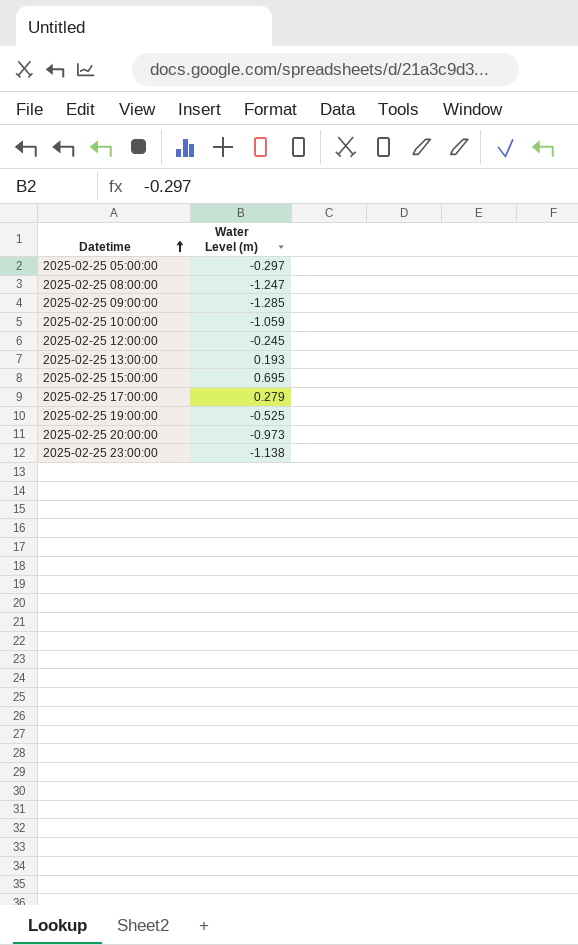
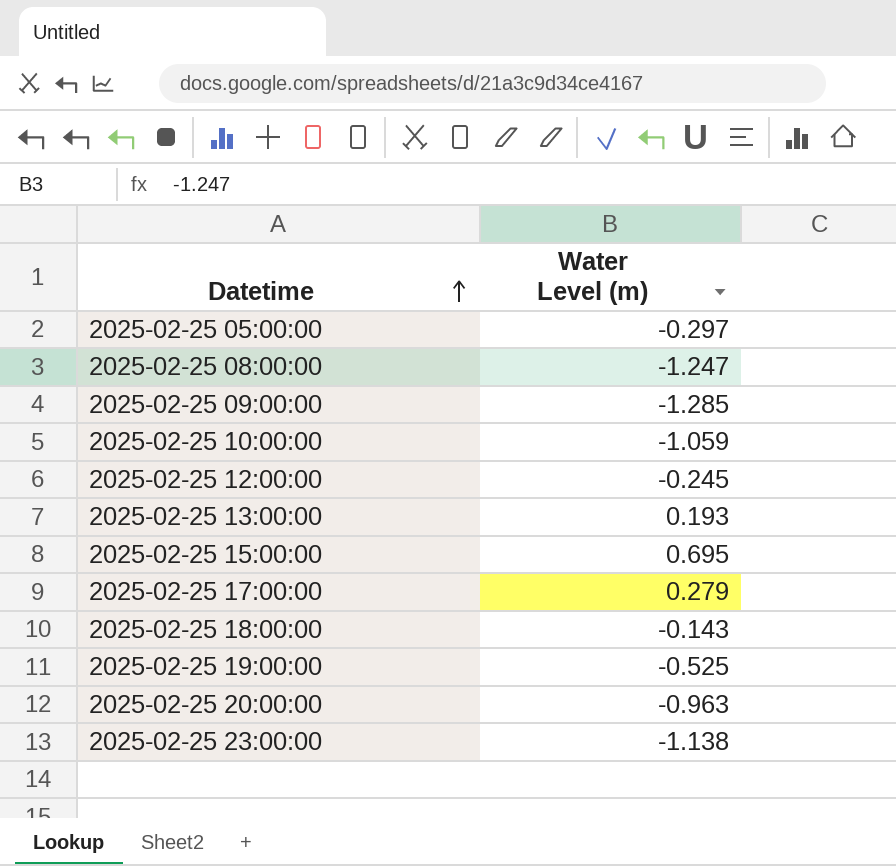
row 2025-02-25 18:00:00: none -> -0.143
2025-02-25 20:00:00 | Water Level (m): -0.973 -> -0.963

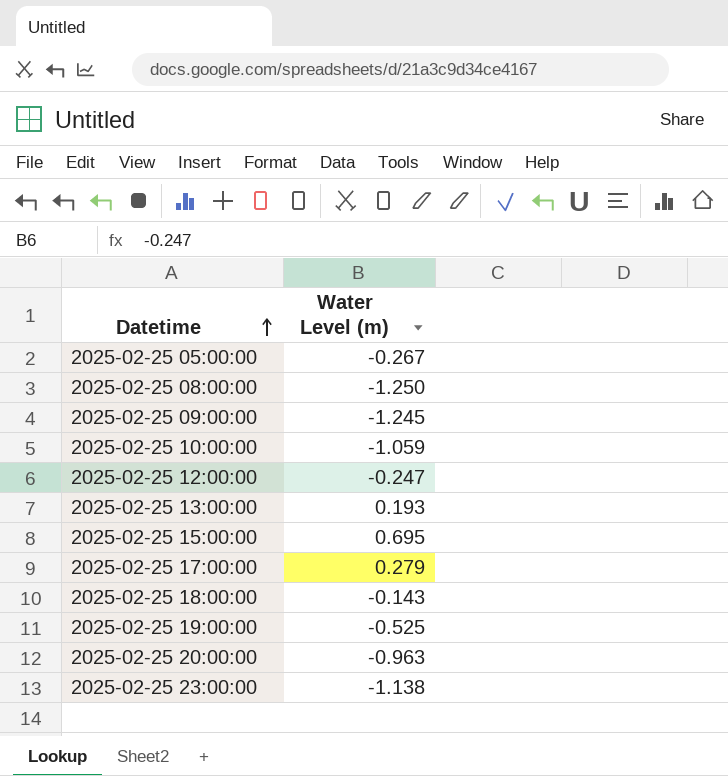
2025-02-25 05:00:00 | Water Level (m): -0.297 -> -0.267
2025-02-25 08:00:00 | Water Level (m): -1.247 -> -1.250
2025-02-25 09:00:00 | Water Level (m): -1.285 -> -1.245
2025-02-25 12:00:00 | Water Level (m): -0.245 -> -0.247

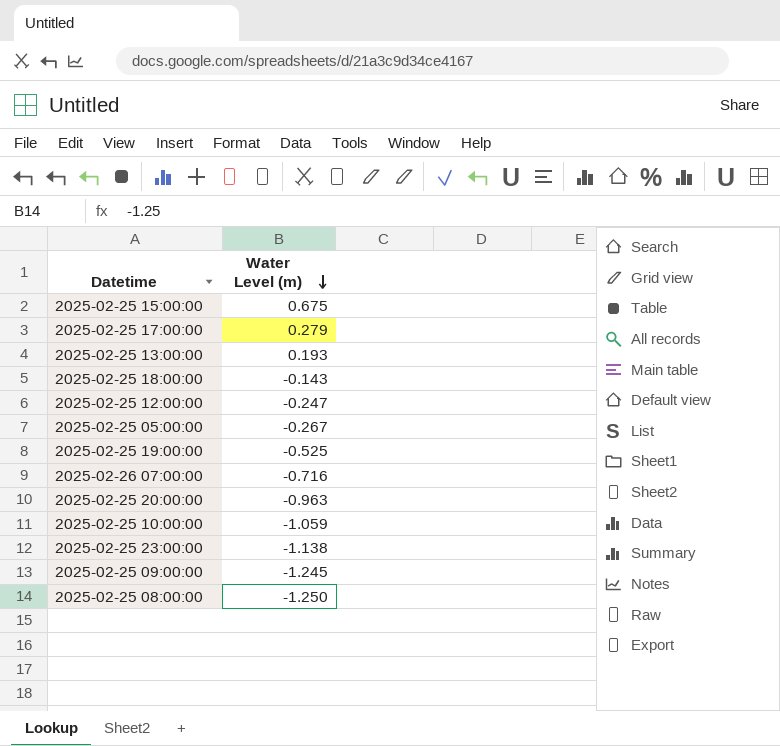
row order: Datetime ascending -> Water Level (m) descending
2025-02-25 15:00:00 | Water Level (m): 0.695 -> 0.675
row 2025-02-26 07:00:00: none -> -0.716

